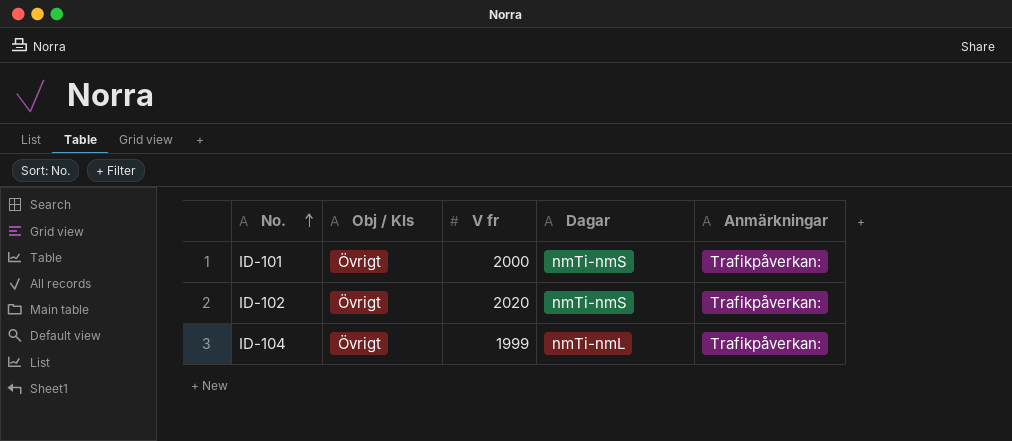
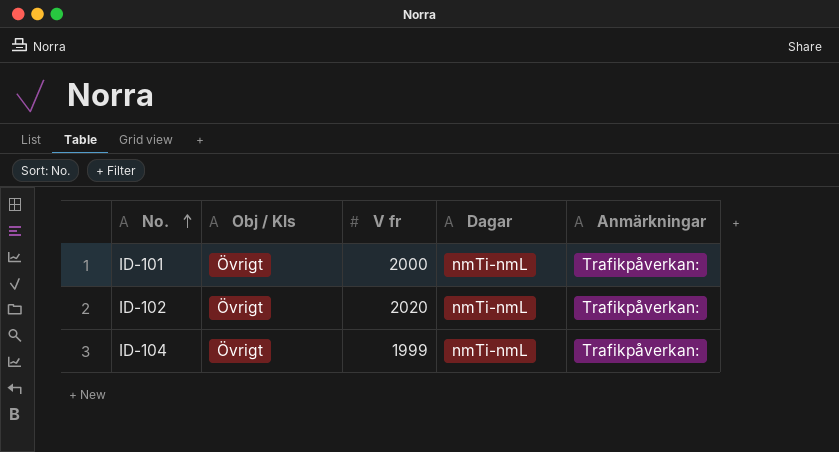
ID-101 | Dagar: nmTi-nmS -> nmTi-nmL
ID-102 | Dagar: nmTi-nmS -> nmTi-nmL

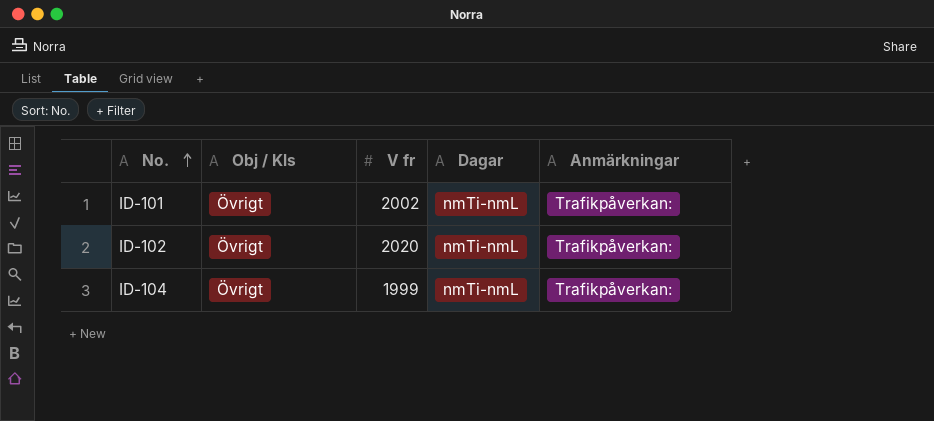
ID-101 | V fr: 2000 -> 2002

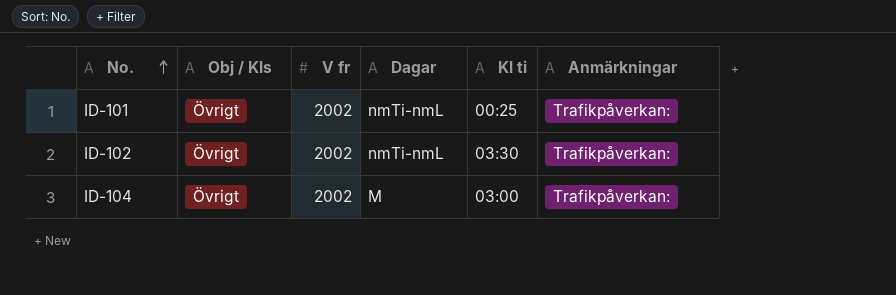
column Kl ti | position: none -> 5
ID-102 | V fr: 2020 -> 2002
ID-104 | V fr: 1999 -> 2002
ID-104 | Dagar: nmTi-nmL -> M

